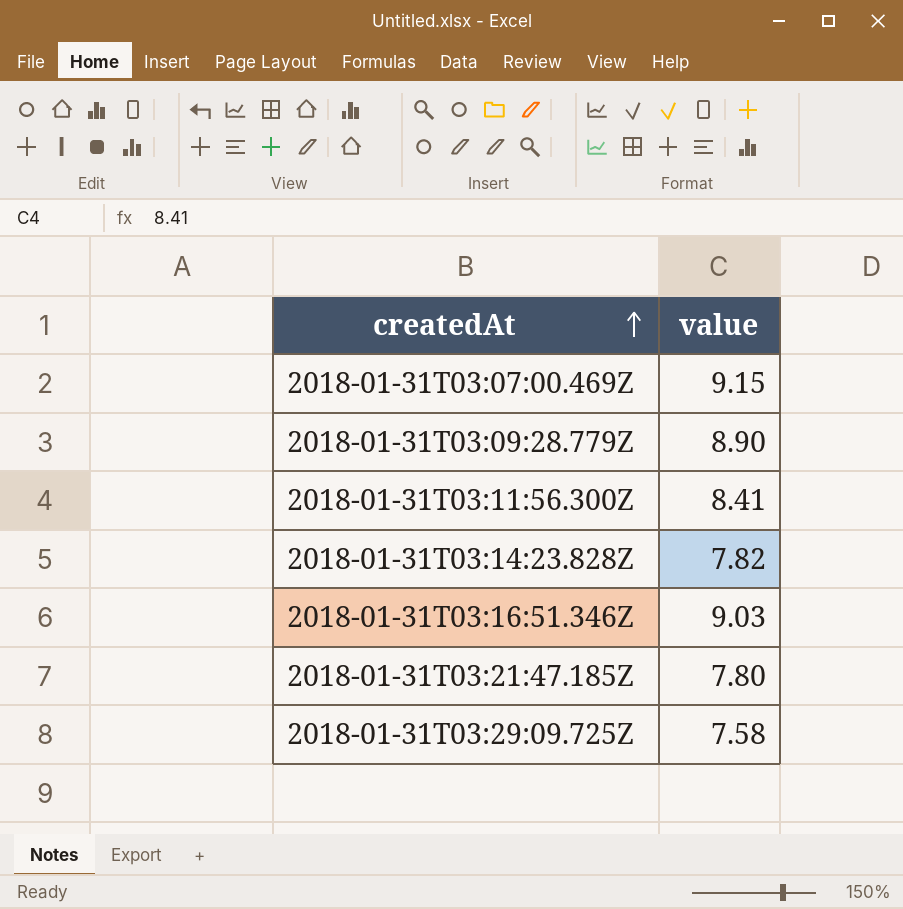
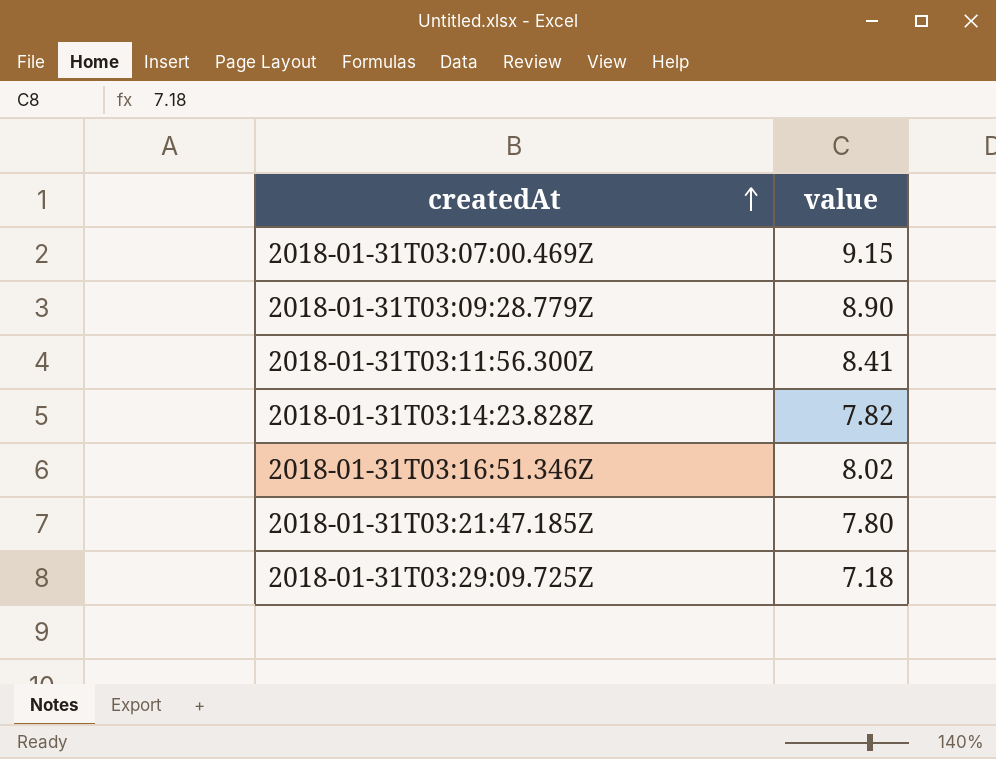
2018-01-31T03:16:51.346Z | value: 9.03 -> 8.02
2018-01-31T03:29:09.725Z | value: 7.58 -> 7.18

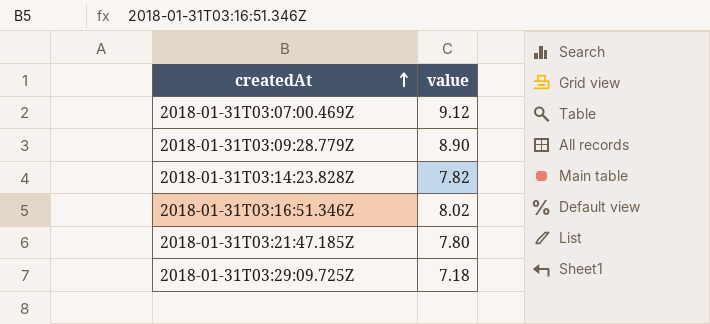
row 2018-01-31T03:11:56.300Z: 8.41 -> none
2018-01-31T03:07:00.469Z | value: 9.15 -> 9.12

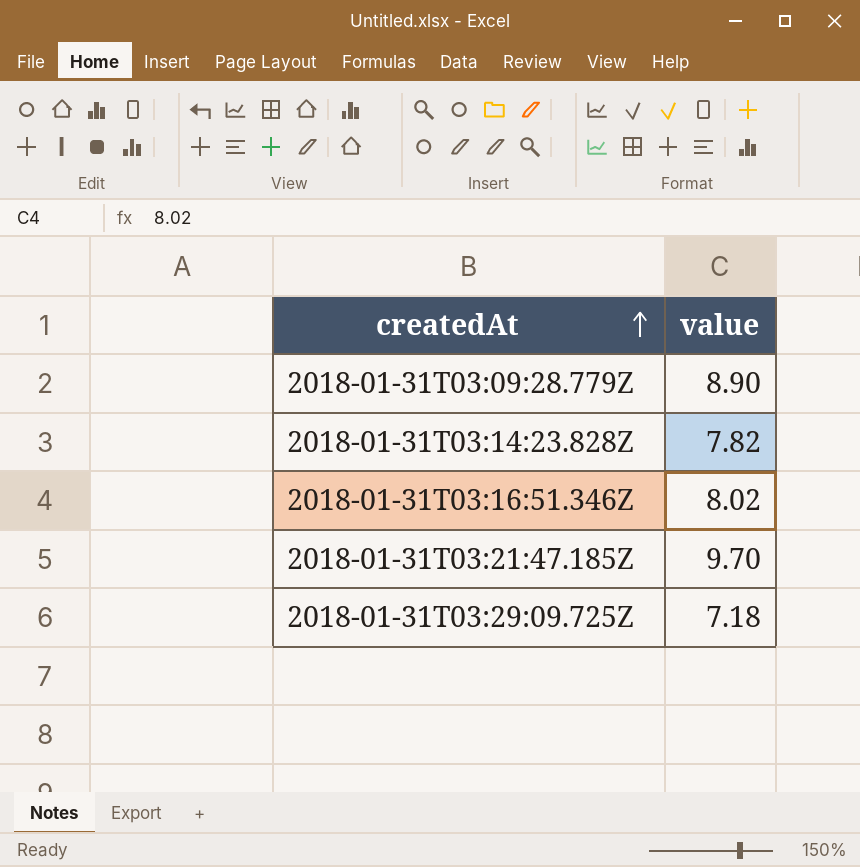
row 2018-01-31T03:07:00.469Z: 9.12 -> none
2018-01-31T03:21:47.185Z | value: 7.80 -> 9.70

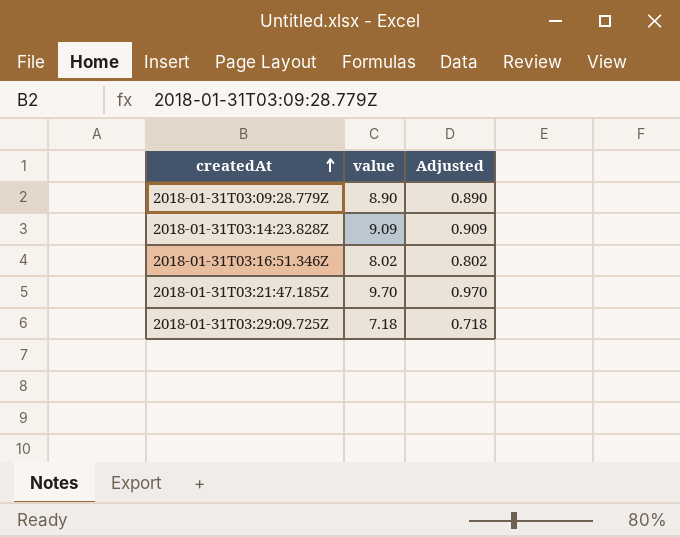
column Adjusted | formula: none -> [value] * 0.1
2018-01-31T03:14:23.828Z | value: 7.82 -> 9.09

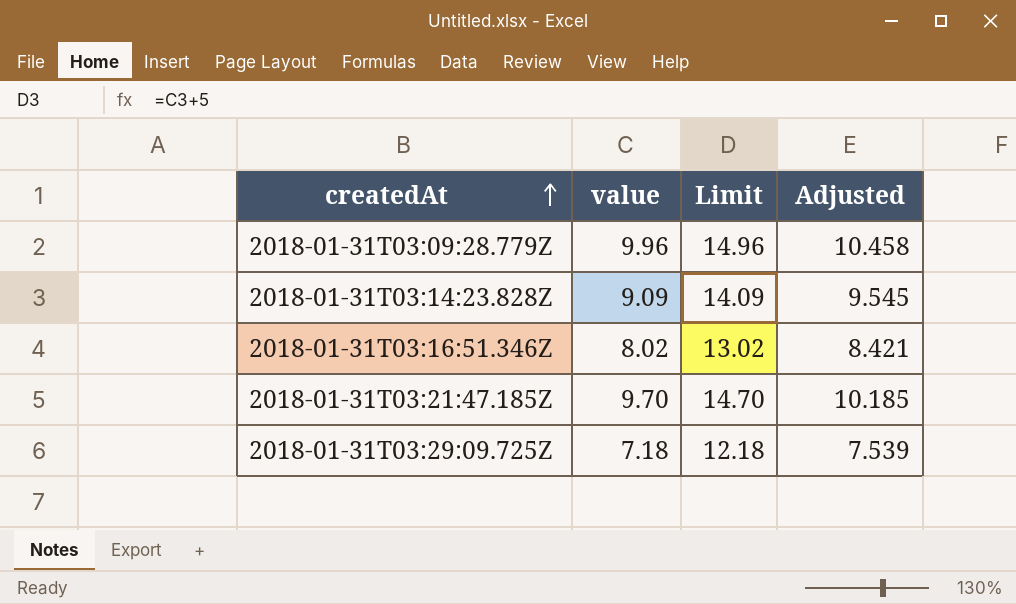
column Limit | formula: none -> [value] + 5
column Adjusted | formula: [value] * 0.1 -> [value] * 1.05
2018-01-31T03:09:28.779Z | value: 8.90 -> 9.96

